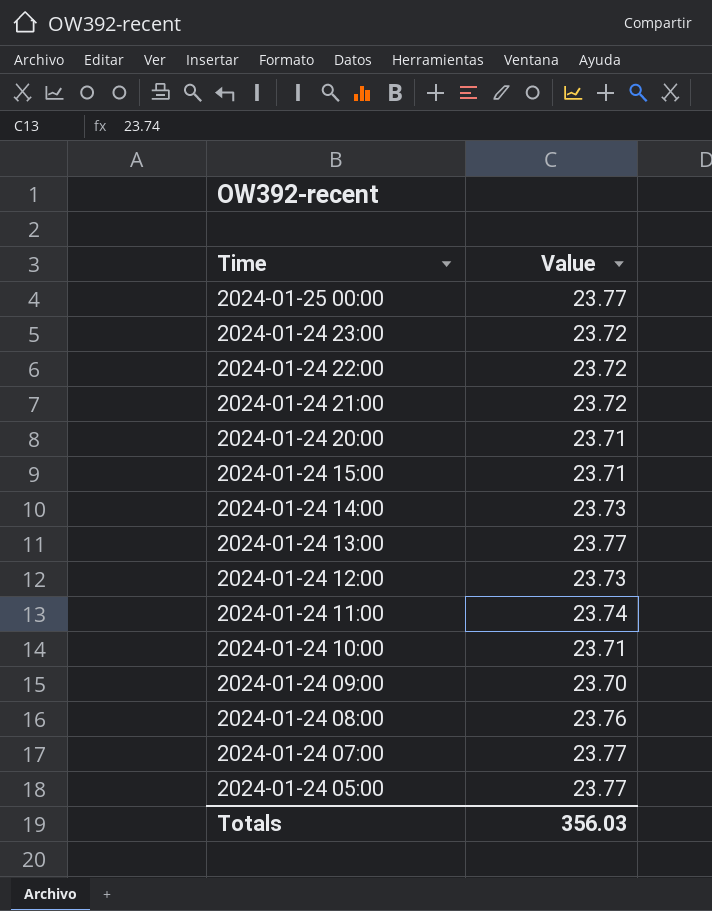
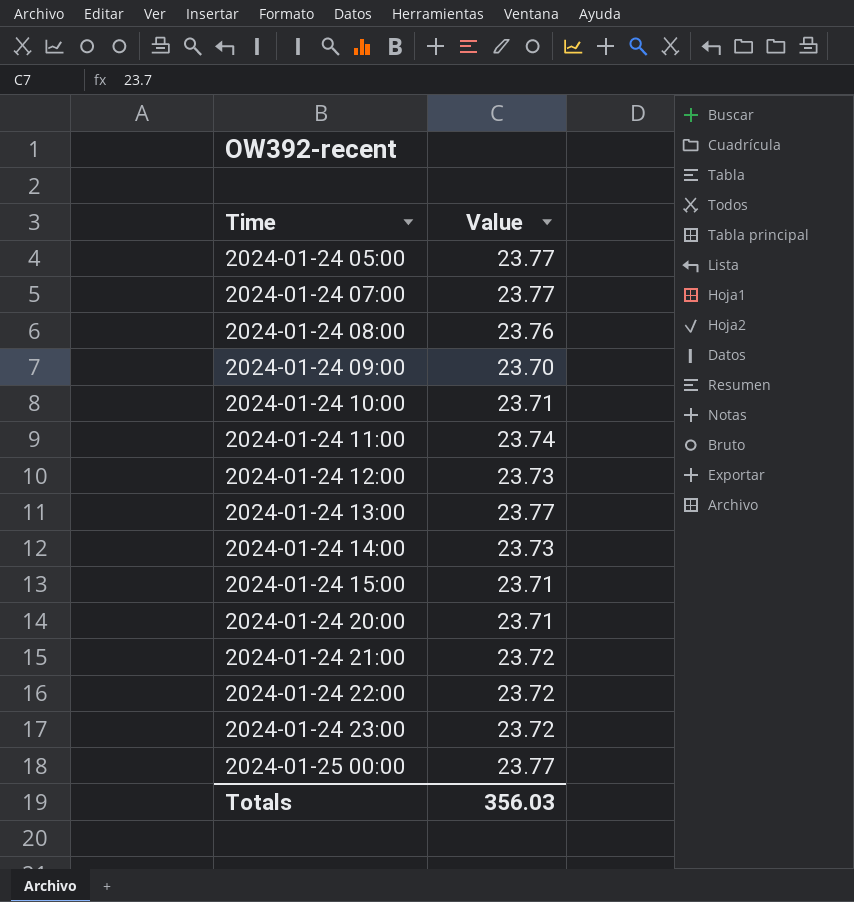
row order: Time descending -> Time ascending

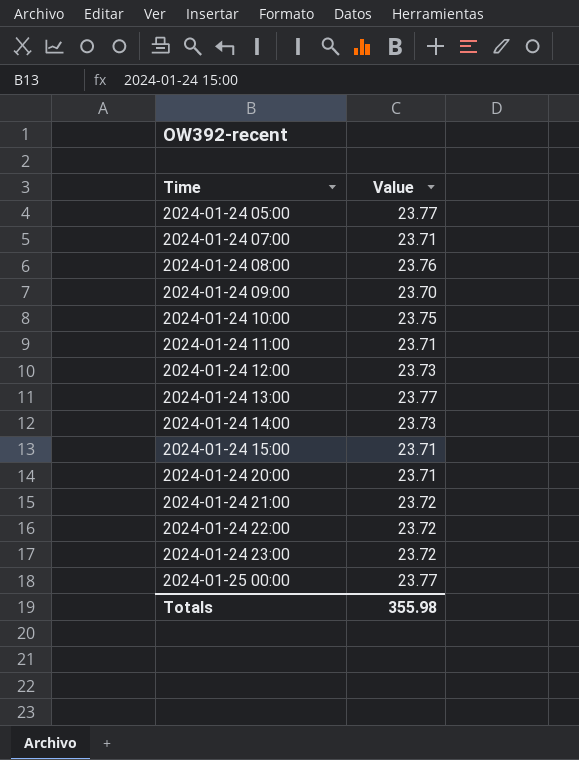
2024-01-24 07:00 | Value: 23.77 -> 23.71
2024-01-24 10:00 | Value: 23.71 -> 23.75
2024-01-24 11:00 | Value: 23.74 -> 23.71
Totals | Value: 356.03 -> 355.98

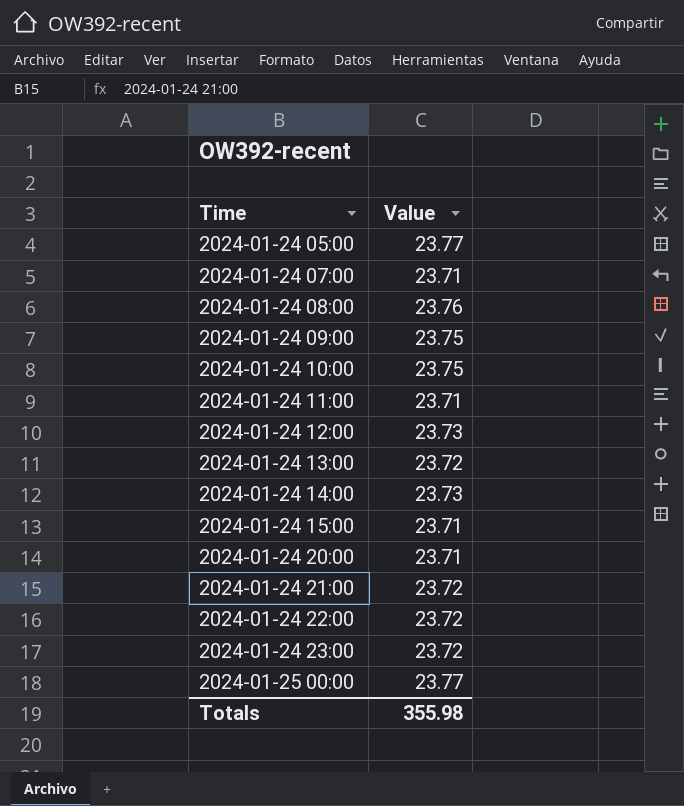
2024-01-24 09:00 | Value: 23.70 -> 23.75
2024-01-24 13:00 | Value: 23.77 -> 23.72

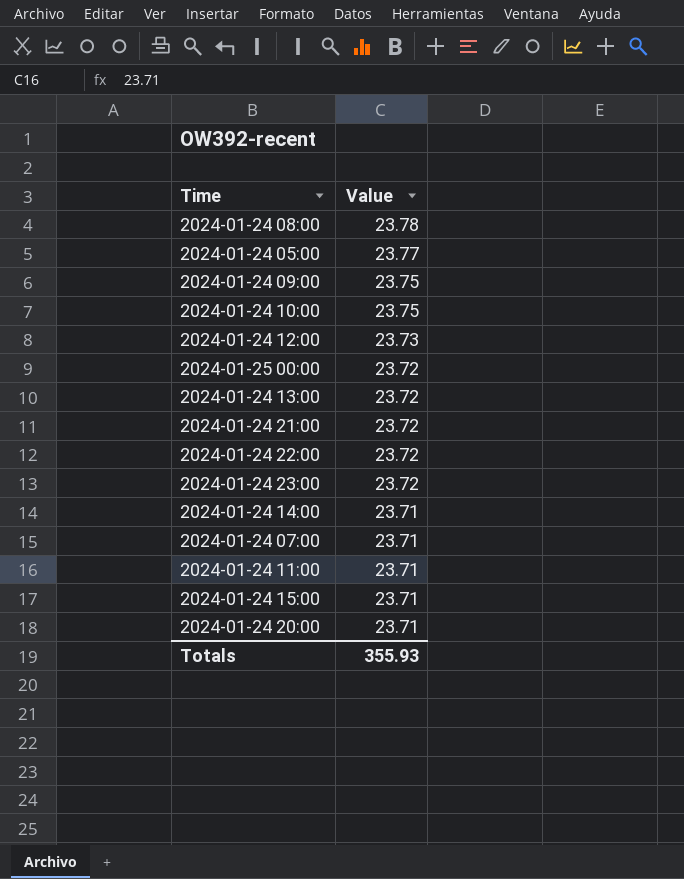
row order: Time ascending -> Value descending
2024-01-24 08:00 | Value: 23.76 -> 23.78
2024-01-25 00:00 | Value: 23.77 -> 23.72
2024-01-24 14:00 | Value: 23.73 -> 23.71
Totals | Value: 355.98 -> 355.93

